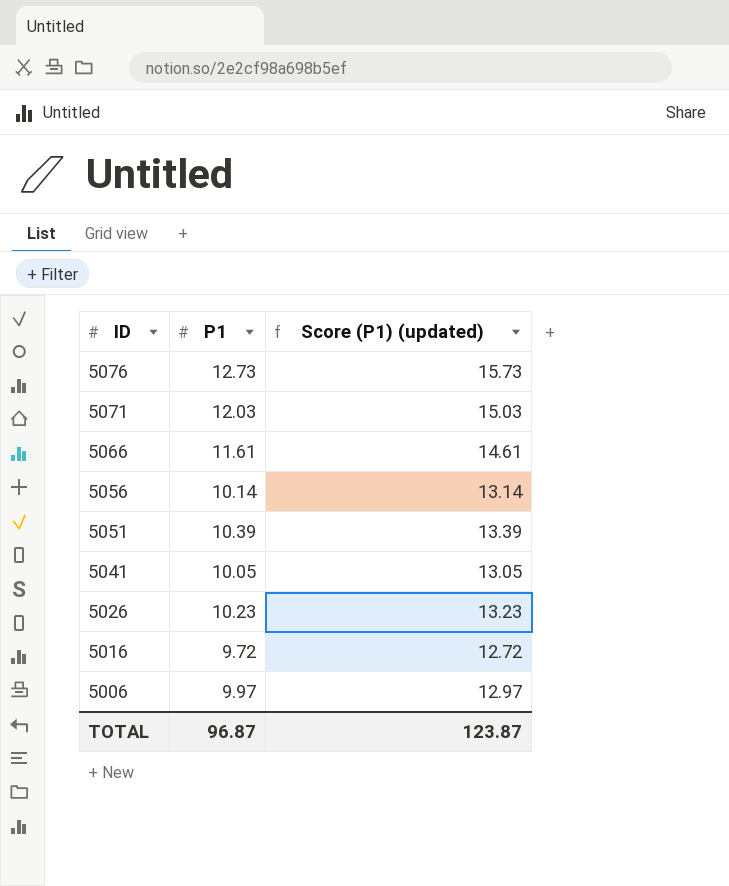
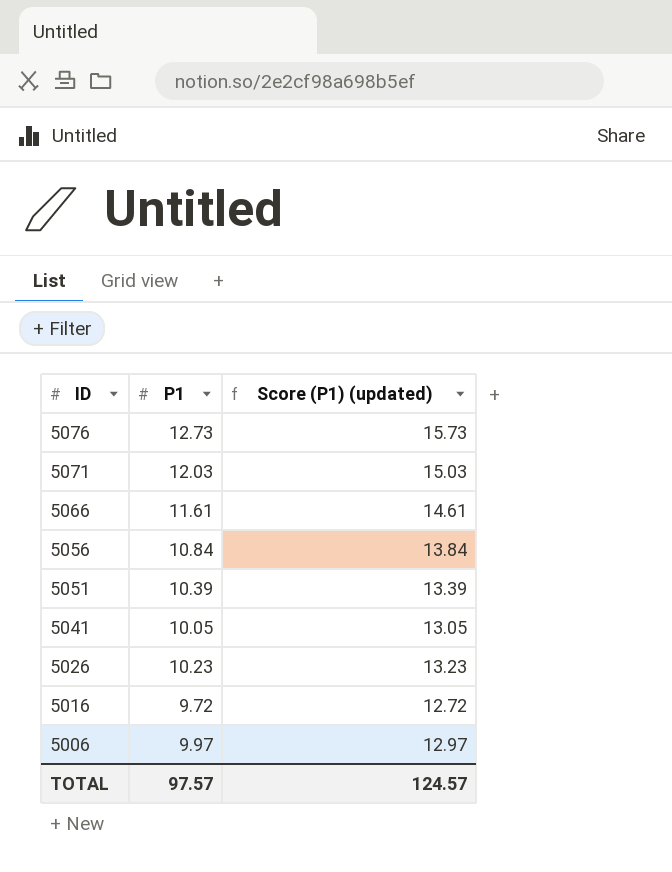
5056 | P1: 10.14 -> 10.84
5056 | Score (P1) (updated): 13.14 -> 13.84
TOTAL | P1: 96.87 -> 97.57
TOTAL | Score (P1) (updated): 123.87 -> 124.57

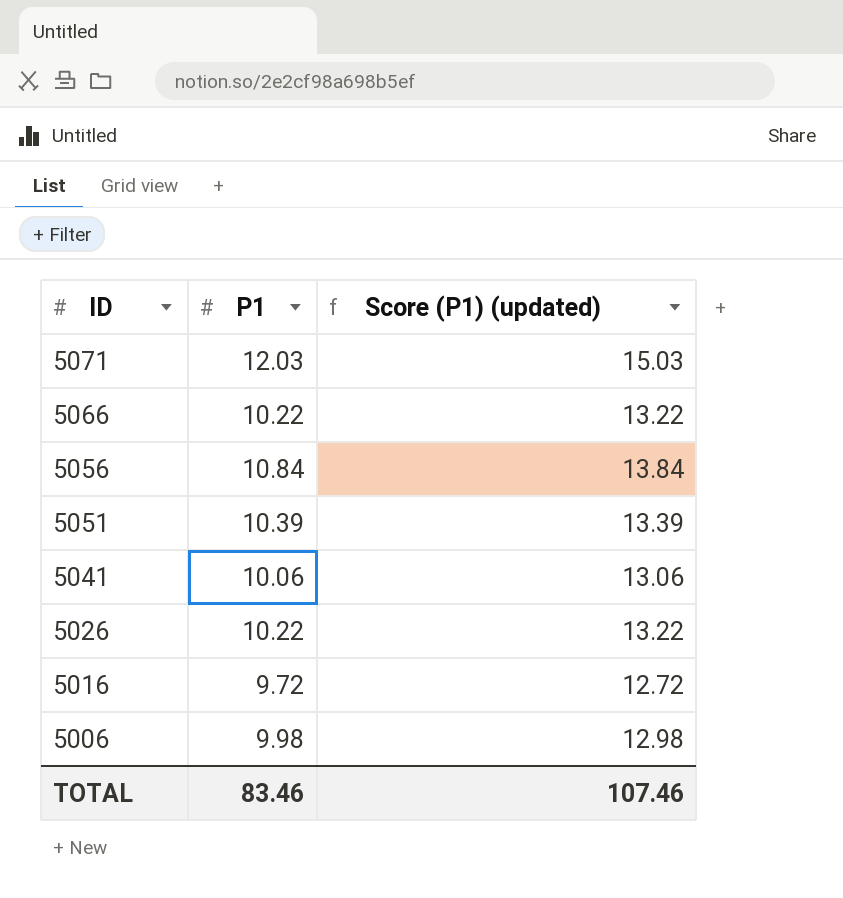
row 5076: 12.73 | 15.73 -> none
5066 | P1: 11.61 -> 10.22
5066 | Score (P1) (updated): 14.61 -> 13.22
5041 | P1: 10.05 -> 10.06
5041 | Score (P1) (updated): 13.05 -> 13.06
5026 | P1: 10.23 -> 10.22
5026 | Score (P1) (updated): 13.23 -> 13.22
5006 | P1: 9.97 -> 9.98
5006 | Score (P1) (updated): 12.97 -> 12.98
TOTAL | P1: 97.57 -> 83.46
TOTAL | Score (P1) (updated): 124.57 -> 107.46

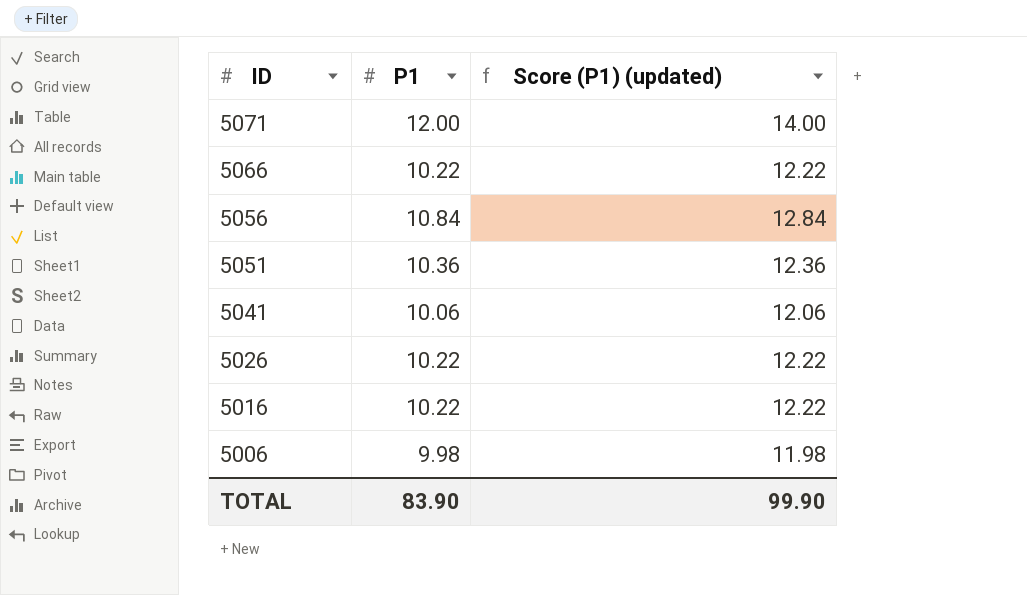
column Score (P1) (updated) | formula: [P1] + 3 -> [P1] + 2
5071 | P1: 12.03 -> 12.00
5051 | P1: 10.39 -> 10.36
5016 | P1: 9.72 -> 10.22
TOTAL | P1: 83.46 -> 83.90
TOTAL | Score (P1) (updated): 107.46 -> 99.90

